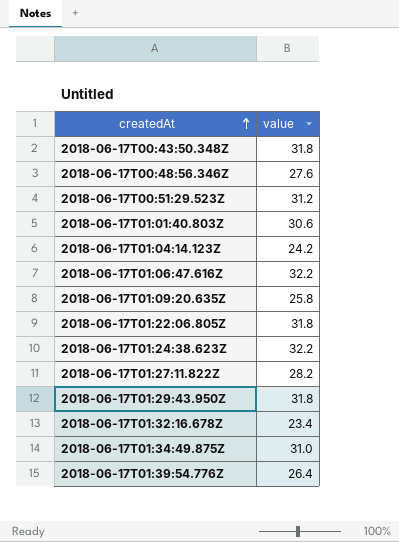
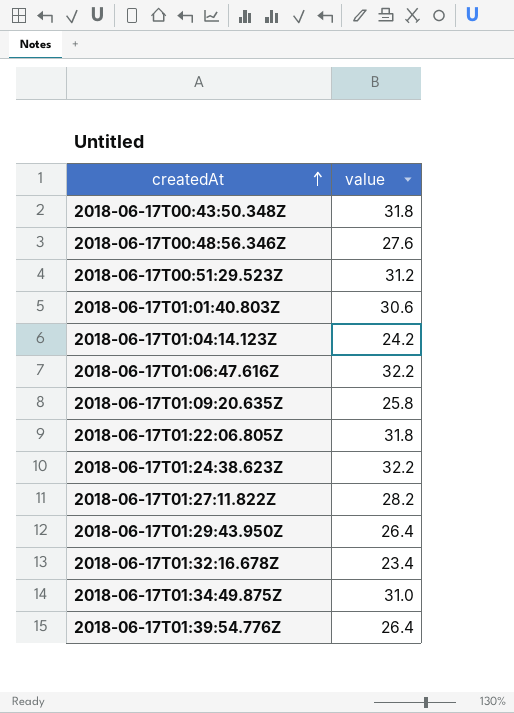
2018-06-17T01:29:43.950Z | value: 31.8 -> 26.4

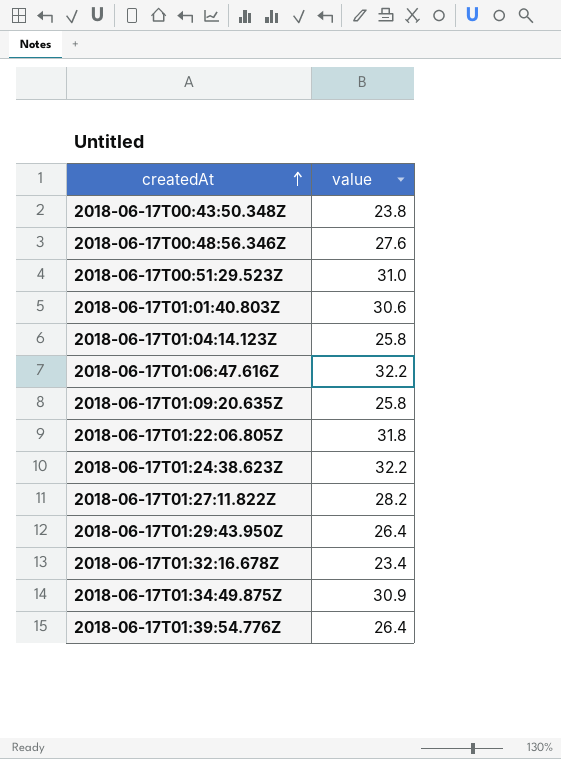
2018-06-17T00:43:50.348Z | value: 31.8 -> 23.8
2018-06-17T00:51:29.523Z | value: 31.2 -> 31.0
2018-06-17T01:04:14.123Z | value: 24.2 -> 25.8
2018-06-17T01:34:49.875Z | value: 31.0 -> 30.9

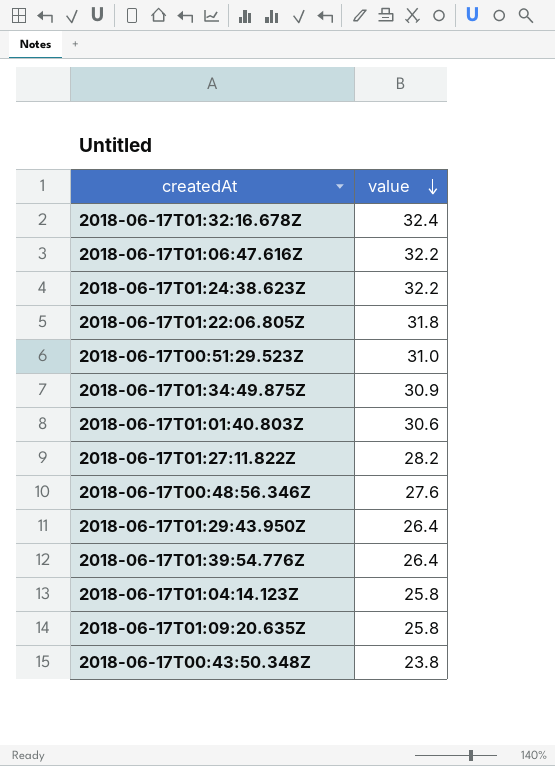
row order: createdAt ascending -> value descending
2018-06-17T01:32:16.678Z | value: 23.4 -> 32.4

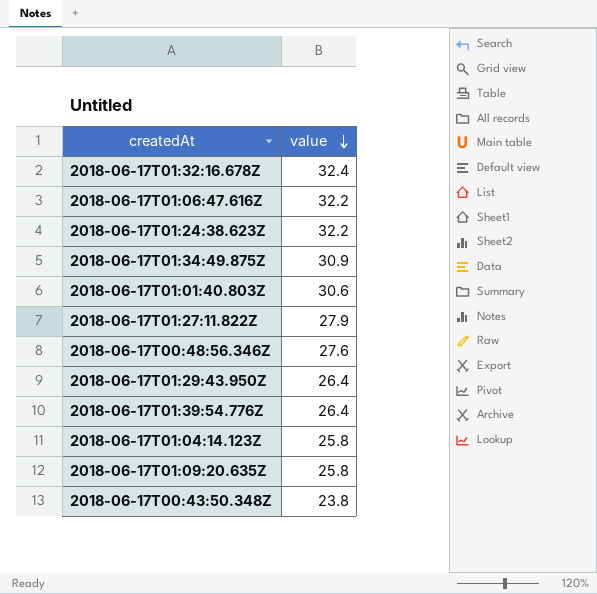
row 2018-06-17T01:22:06.805Z: 31.8 -> none
row 2018-06-17T00:51:29.523Z: 31.0 -> none
2018-06-17T01:27:11.822Z | value: 28.2 -> 27.9

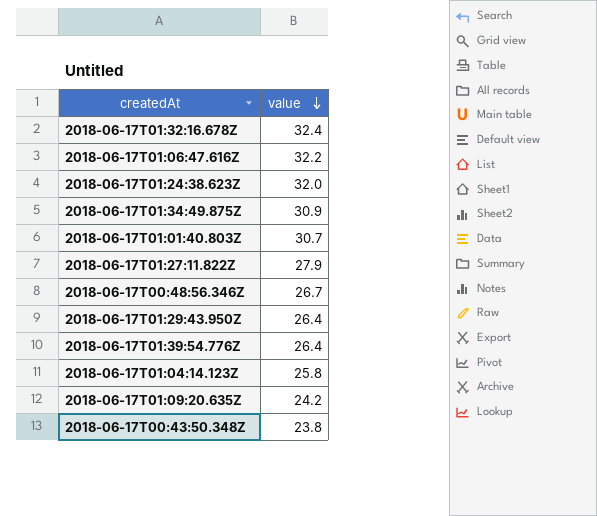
2018-06-17T01:24:38.623Z | value: 32.2 -> 32.0
2018-06-17T01:01:40.803Z | value: 30.6 -> 30.7
2018-06-17T00:48:56.346Z | value: 27.6 -> 26.7
2018-06-17T01:09:20.635Z | value: 25.8 -> 24.2

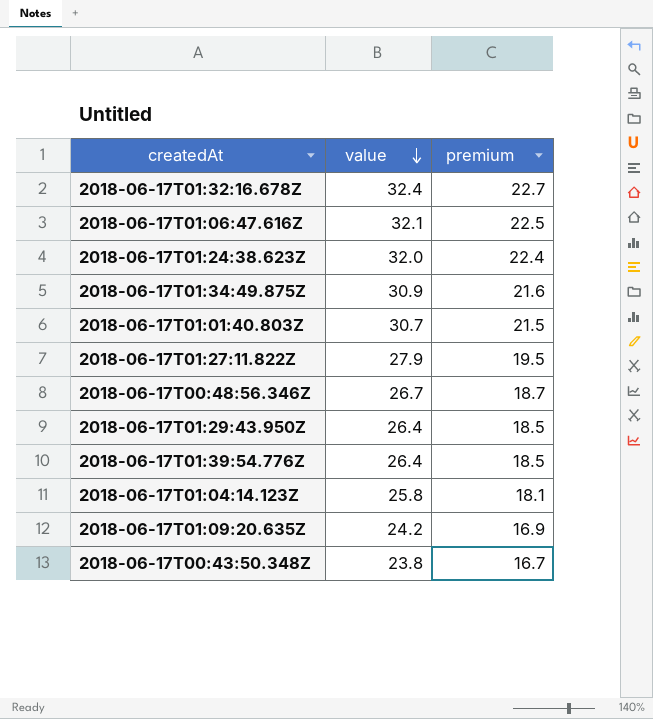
column premium | formula: none -> [value] * 0.7
2018-06-17T01:06:47.616Z | value: 32.2 -> 32.1

